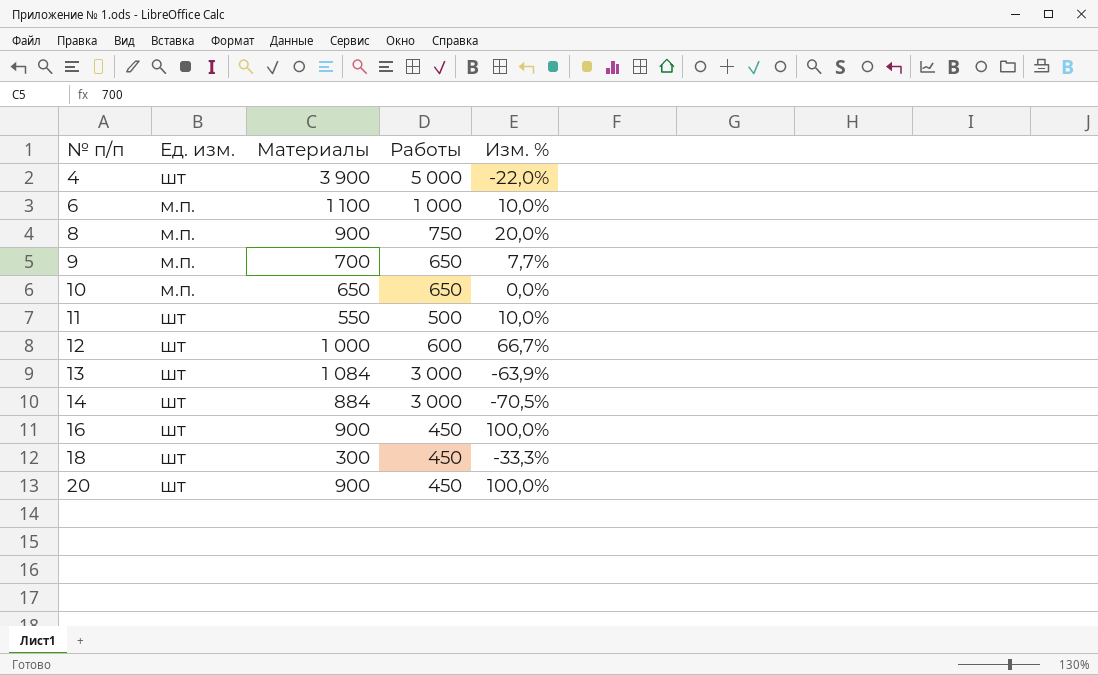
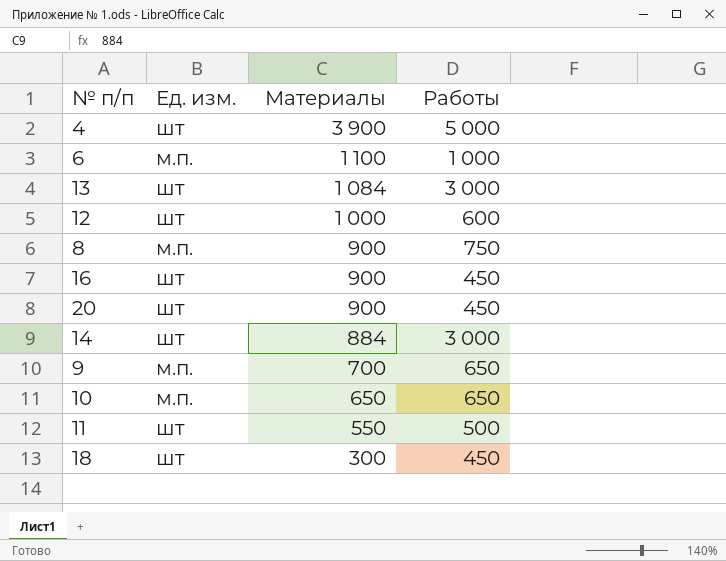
row order: № п/п ascending -> Материалы descending
column Изм. % | formula: ([Материалы] - [Работы]) / [Работы] -> none

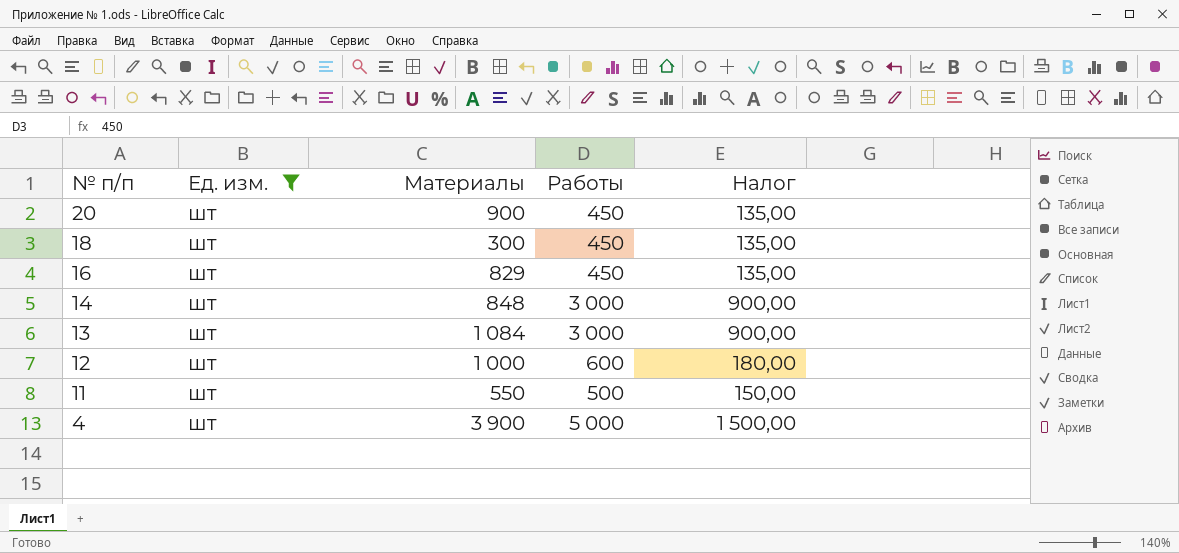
filter: none -> Ед. изм. = шт
row order: Материалы descending -> № п/п descending
column Налог | formula: none -> [Работы] * 0,3
16 | Материалы: 900 -> 829
14 | Материалы: 884 -> 848

